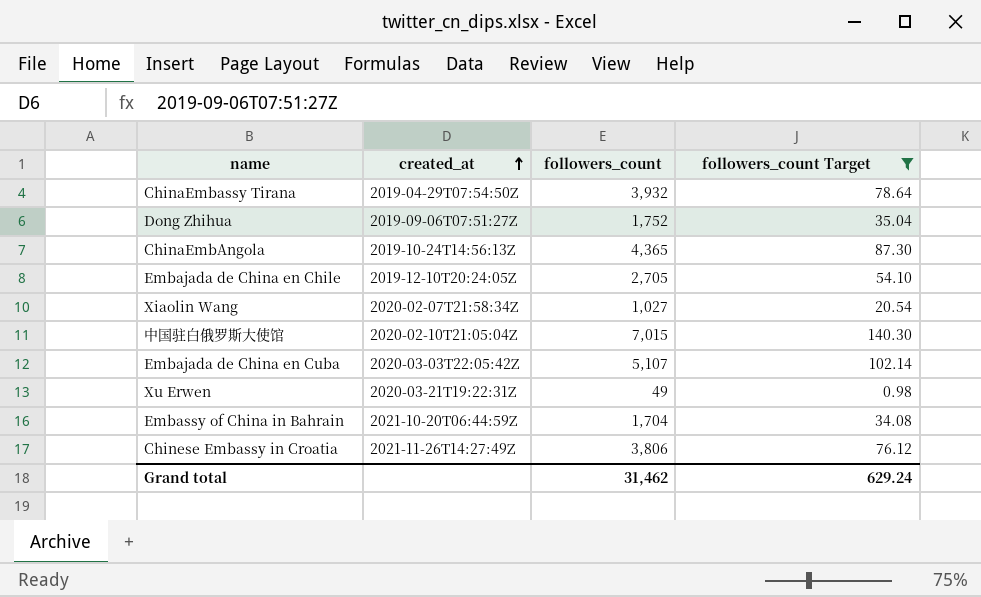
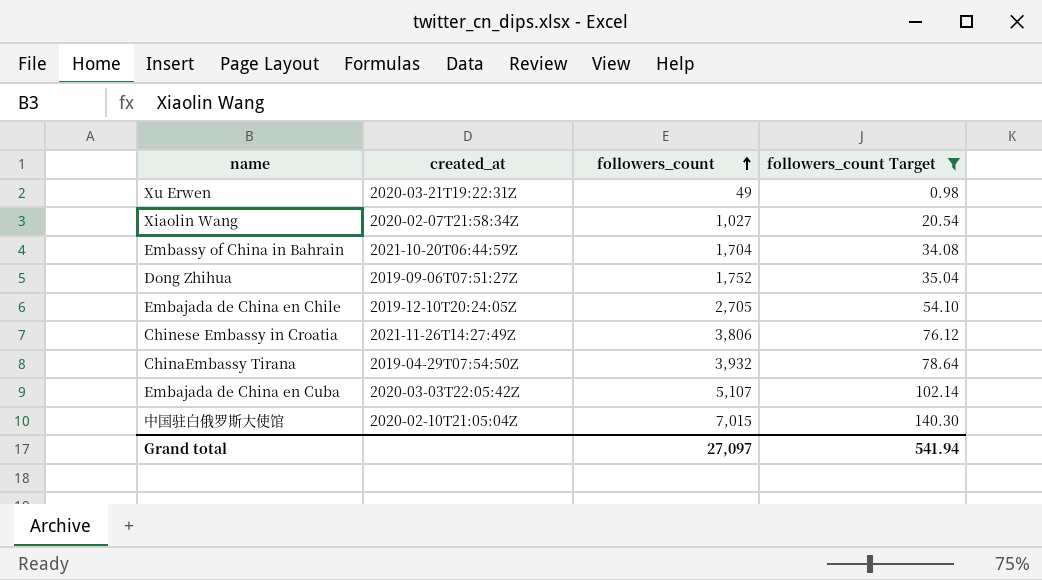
row order: created_at ascending -> followers_count ascending
row ChinaEmbAngola: 2019-10-24T14:56:13Z | 4,365 | 87.30 -> none
Grand total | followers_count: 31,462 -> 27,097
Grand total | followers_count Target: 629.24 -> 541.94

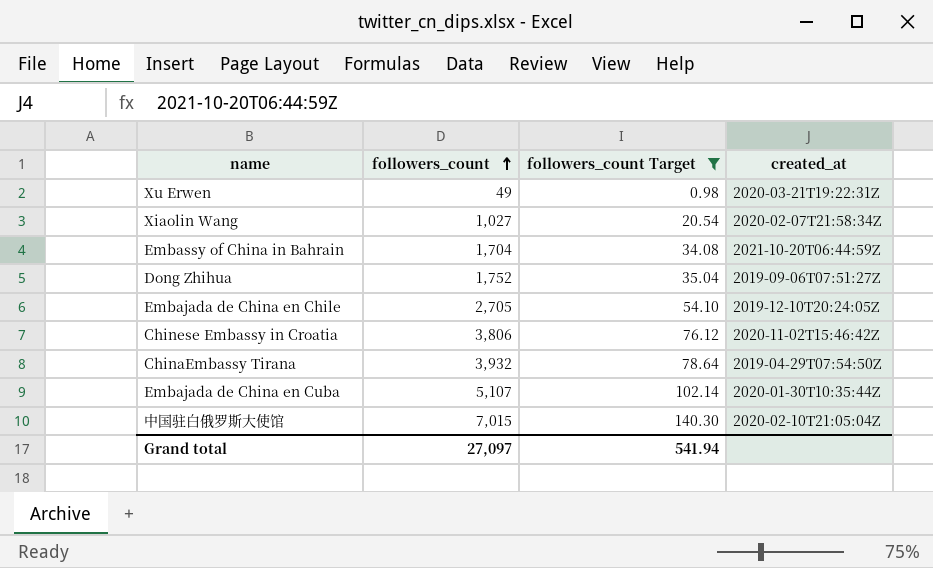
column created_at | position: 2 -> 4
Chinese Embassy in Croatia | created_at: 2021-11-26T14:27:49Z -> 2020-11-02T15:46:42Z
Embajada de China en Cuba | created_at: 2020-03-03T22:05:42Z -> 2020-01-30T10:35:44Z

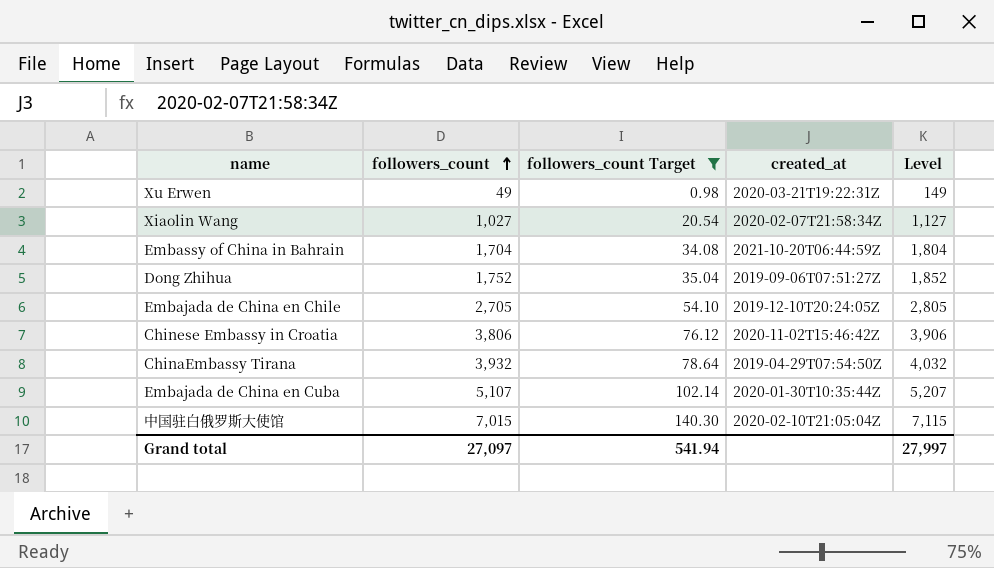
column Level | formula: none -> [followers_count] + 100

